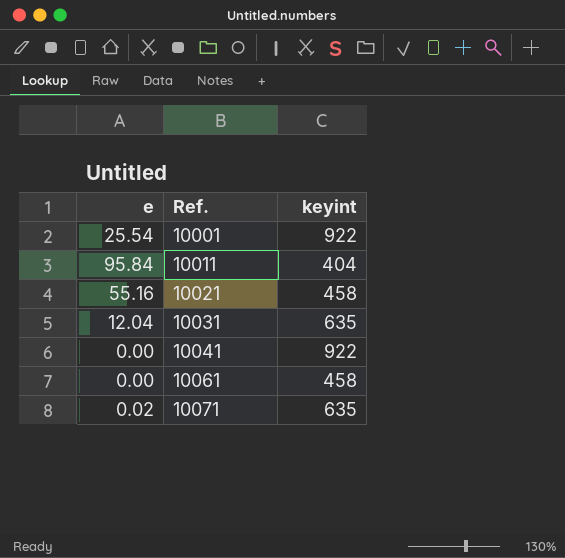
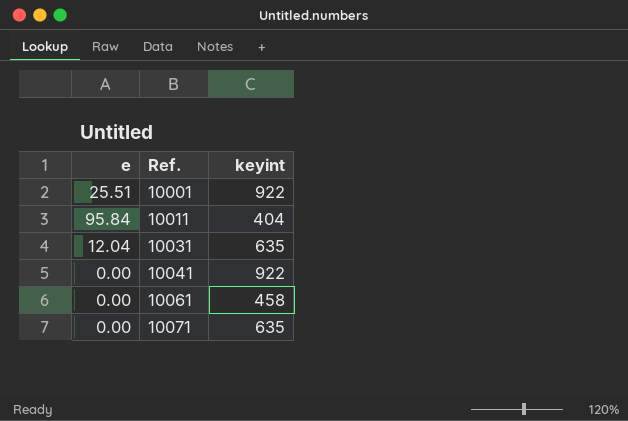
row 10021: 55.16 | 458 -> none
10001 | e: 25.54 -> 25.51
10071 | e: 0.02 -> 0.00

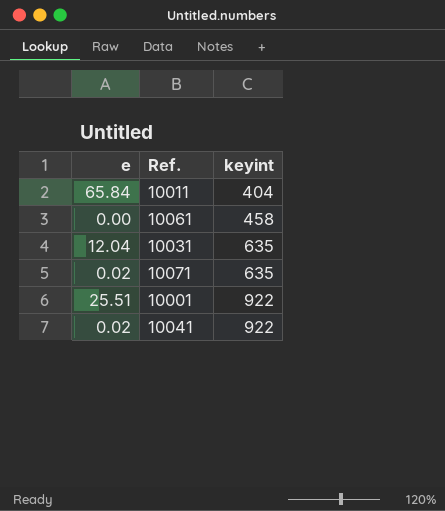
row order: Ref. ascending -> keyint ascending
10011 | e: 95.84 -> 65.84
10071 | e: 0.00 -> 0.02
10041 | e: 0.00 -> 0.02

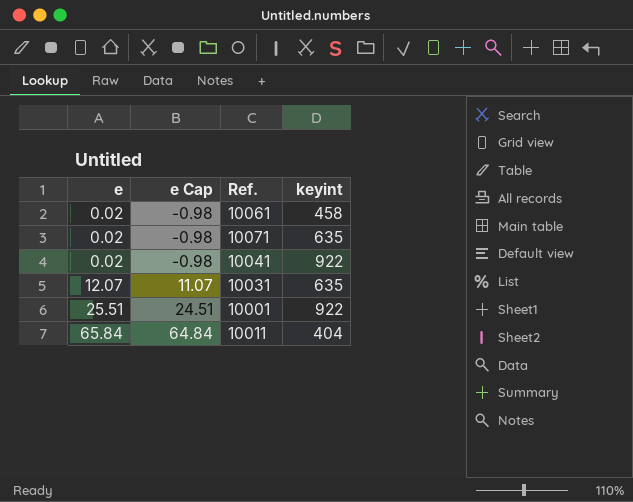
row order: keyint ascending -> e ascending
column e Cap | formula: none -> [e] - 1
10061 | e: 0.00 -> 0.02
10031 | e: 12.04 -> 12.07

